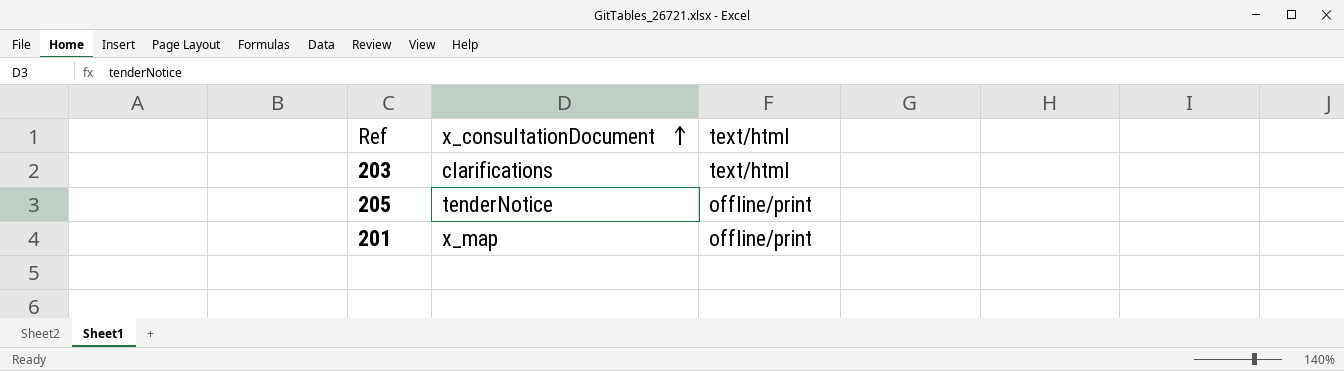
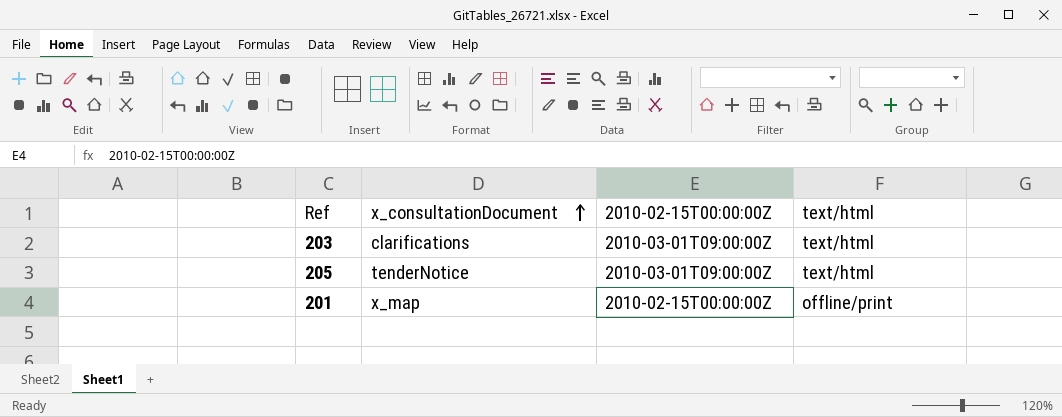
column 2010-02-15T00:00:00Z | position: none -> 3
205 | text/html: offline/print -> text/html

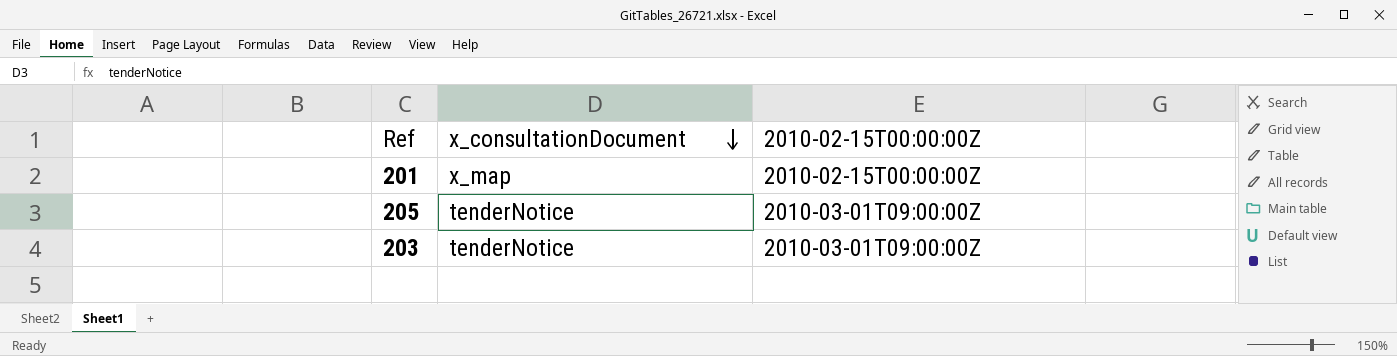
row order: x_consultationDocument ascending -> x_consultationDocument descending
column text/html | position: 4 -> none
203 | x_consultationDocument: clarifications -> tenderNotice

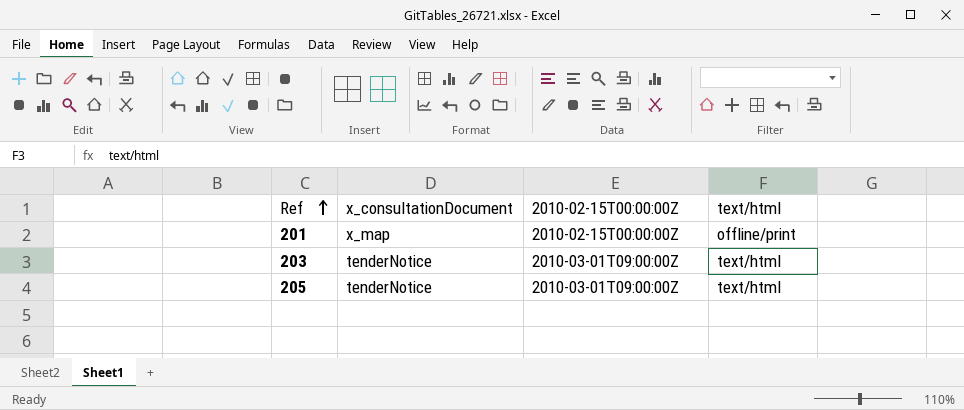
row order: x_consultationDocument descending -> Ref ascending
column text/html | position: none -> 4

